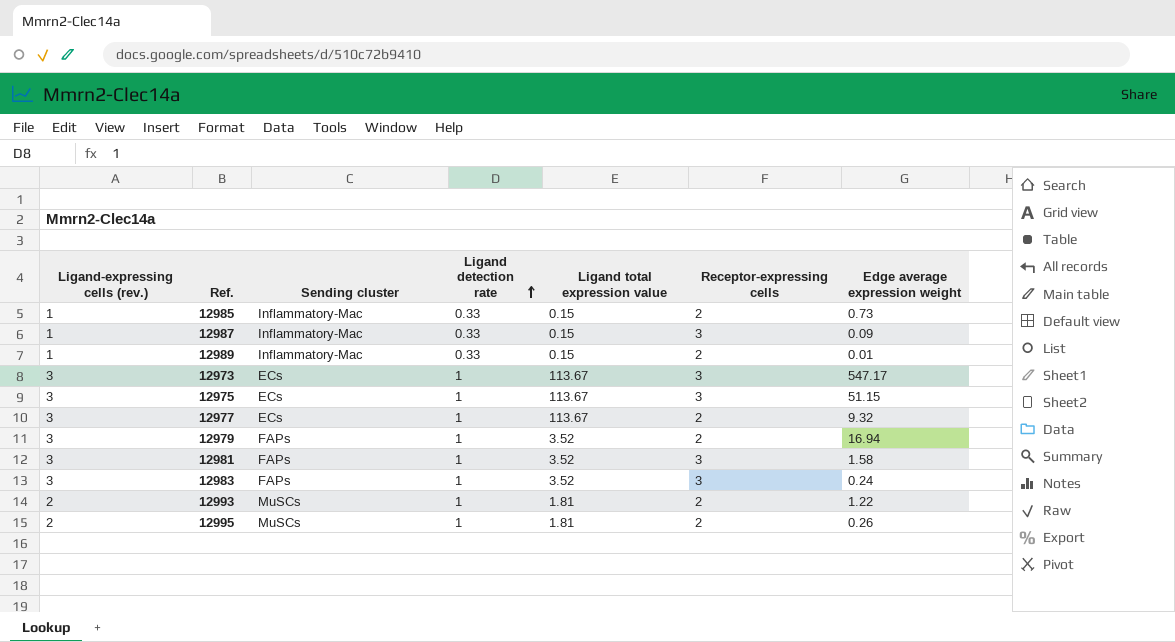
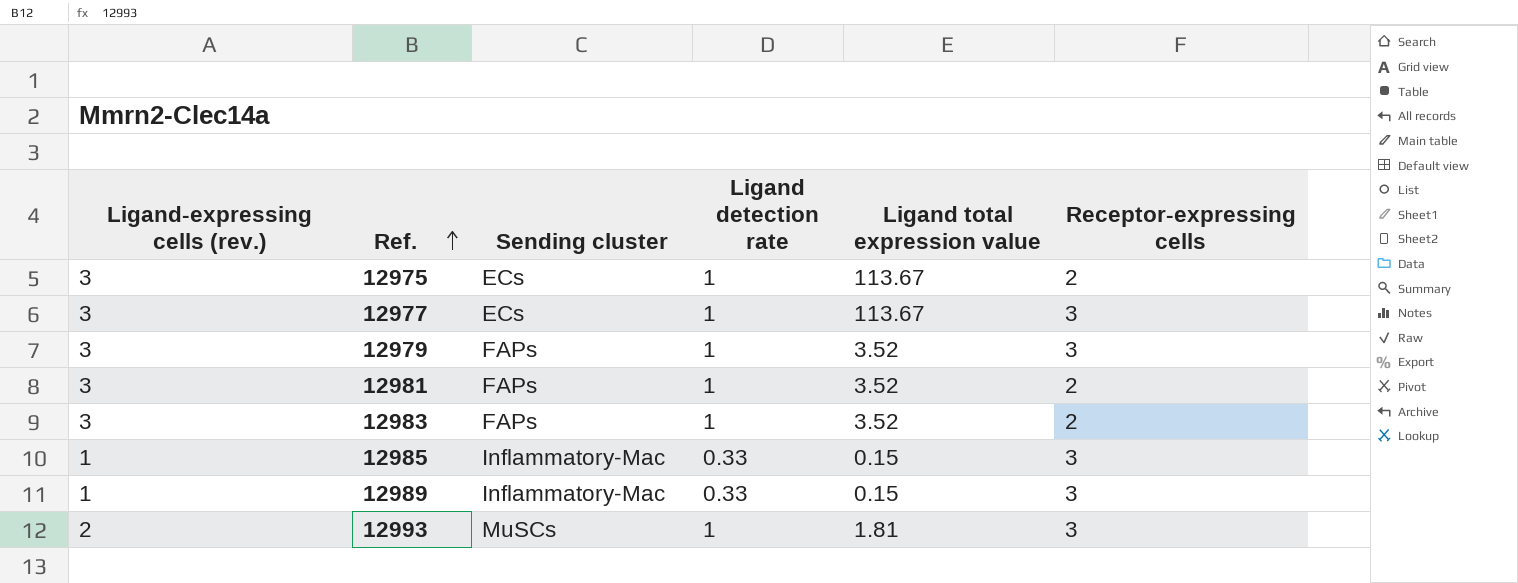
row order: Ligand detection rate ascending -> Ref. ascending
column Edge average expression weight | position: 7 -> none
row 12987: 1 | Inflammatory-Mac | 0.33 | 0.15 | 3 | 0.09 -> none
row 12973: 3 | ECs | 1 | 113.67 | 3 | 547.17 -> none
row 12995: 2 | MuSCs | 1 | 1.81 | 2 | 0.26 -> none
12975 | Receptor-expressing cells: 3 -> 2
12977 | Receptor-expressing cells: 2 -> 3
12979 | Receptor-expressing cells: 2 -> 3
12981 | Receptor-expressing cells: 3 -> 2
12983 | Receptor-expressing cells: 3 -> 2
12985 | Receptor-expressing cells: 2 -> 3
12989 | Receptor-expressing cells: 2 -> 3
12993 | Receptor-expressing cells: 2 -> 3

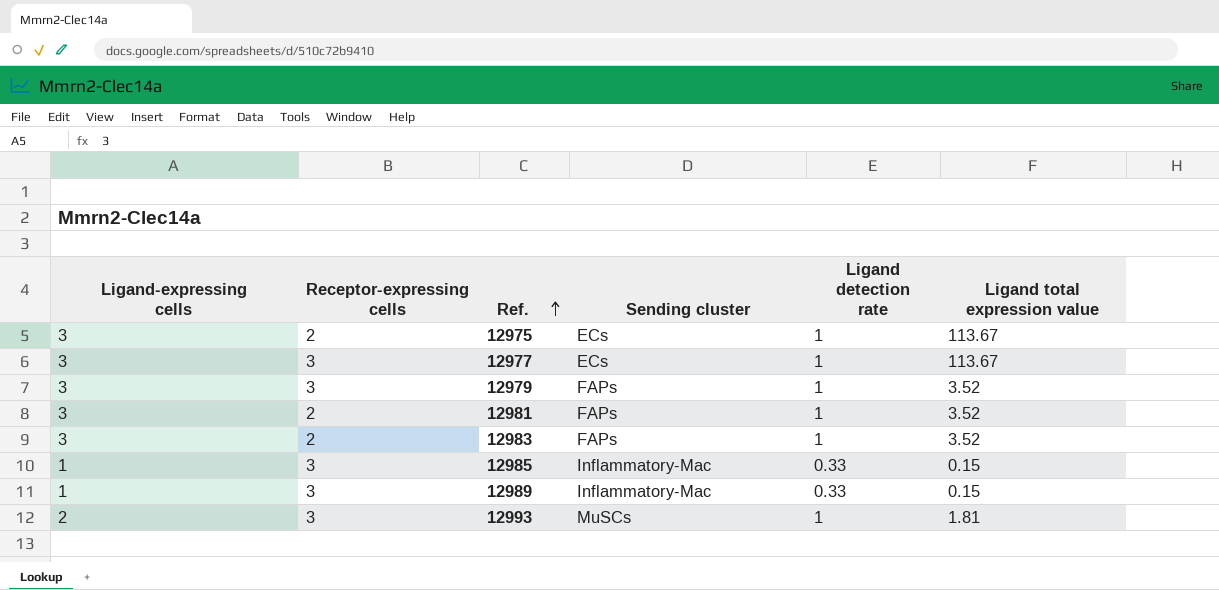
column name: Ligand-expressing cells (rev.) -> Ligand-expressing cells
column Receptor-expressing cells | position: 6 -> 2

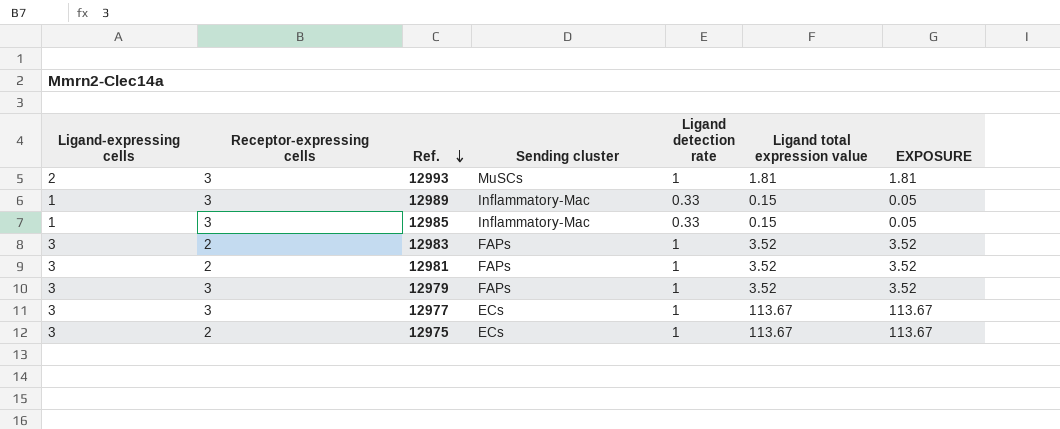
row order: Ref. ascending -> Ref. descending
column EXPOSURE | formula: none -> [Ligand detection rate] * [Ligand total expression value]

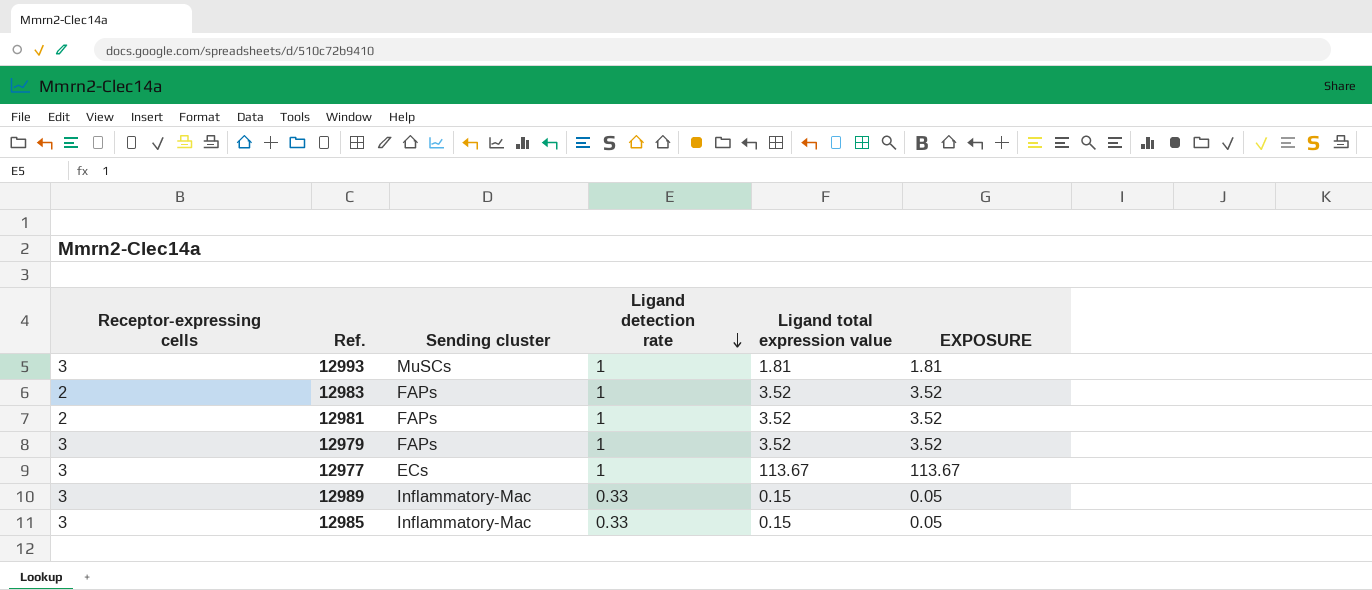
row order: Ref. descending -> Ligand detection rate descending
column Ligand-expressing cells | position: 1 -> none
row 12975: 3 | 2 | ECs | 1 | 113.67 | 113.67 -> none

